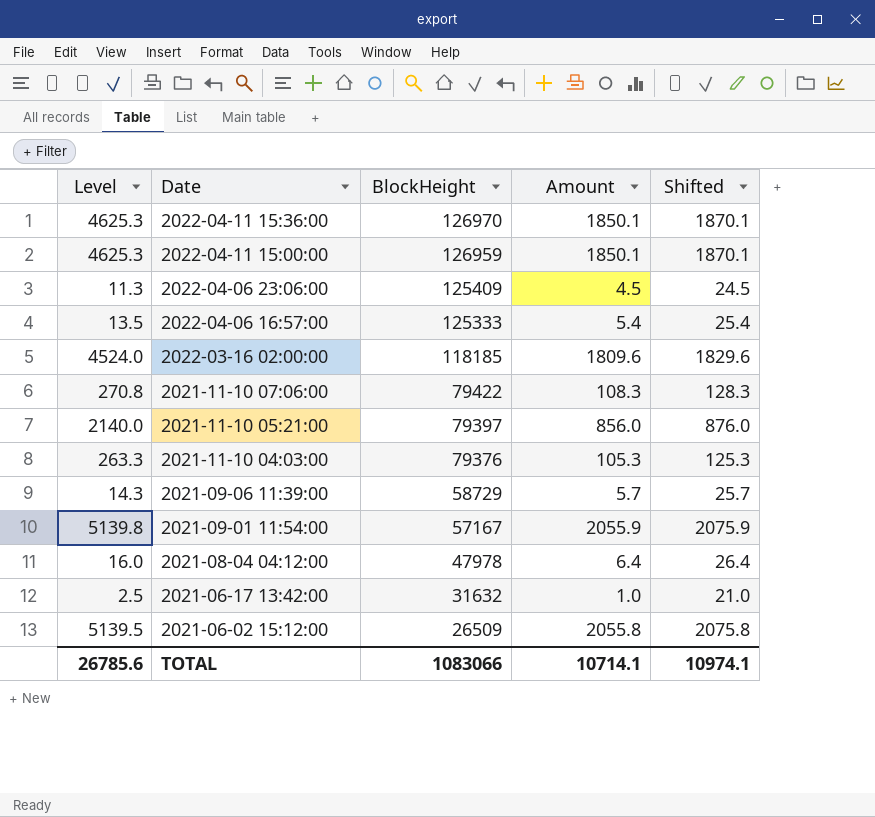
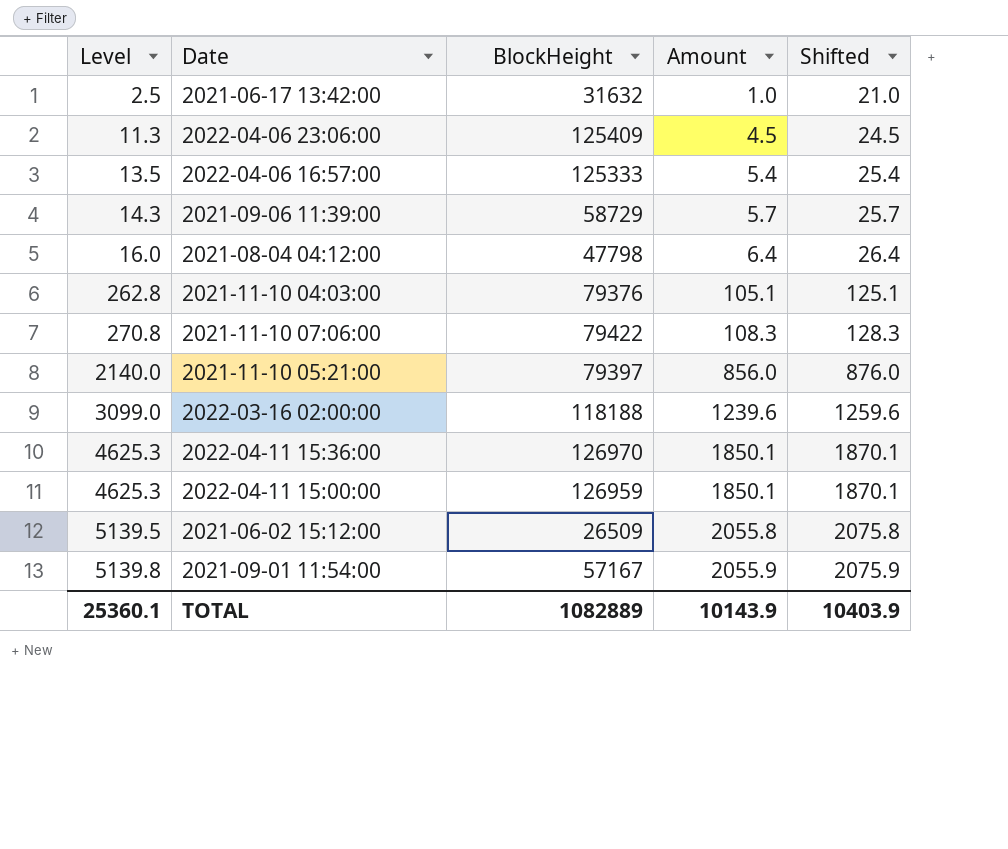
row order: Date descending -> Level ascending
2021-08-04 04:12:00 | BlockHeight: 47978 -> 47798
2021-11-10 04:03:00 | Level: 263.3 -> 262.8
2021-11-10 04:03:00 | Amount: 105.3 -> 105.1
2021-11-10 04:03:00 | Shifted: 125.3 -> 125.1
2022-03-16 02:00:00 | Level: 4524.0 -> 3099.0
2022-03-16 02:00:00 | BlockHeight: 118185 -> 118188
2022-03-16 02:00:00 | Amount: 1809.6 -> 1239.6
2022-03-16 02:00:00 | Shifted: 1829.6 -> 1259.6
TOTAL | Level: 26785.6 -> 25360.1
TOTAL | BlockHeight: 1083066 -> 1082889
TOTAL | Amount: 10714.1 -> 10143.9
TOTAL | Shifted: 10974.1 -> 10403.9

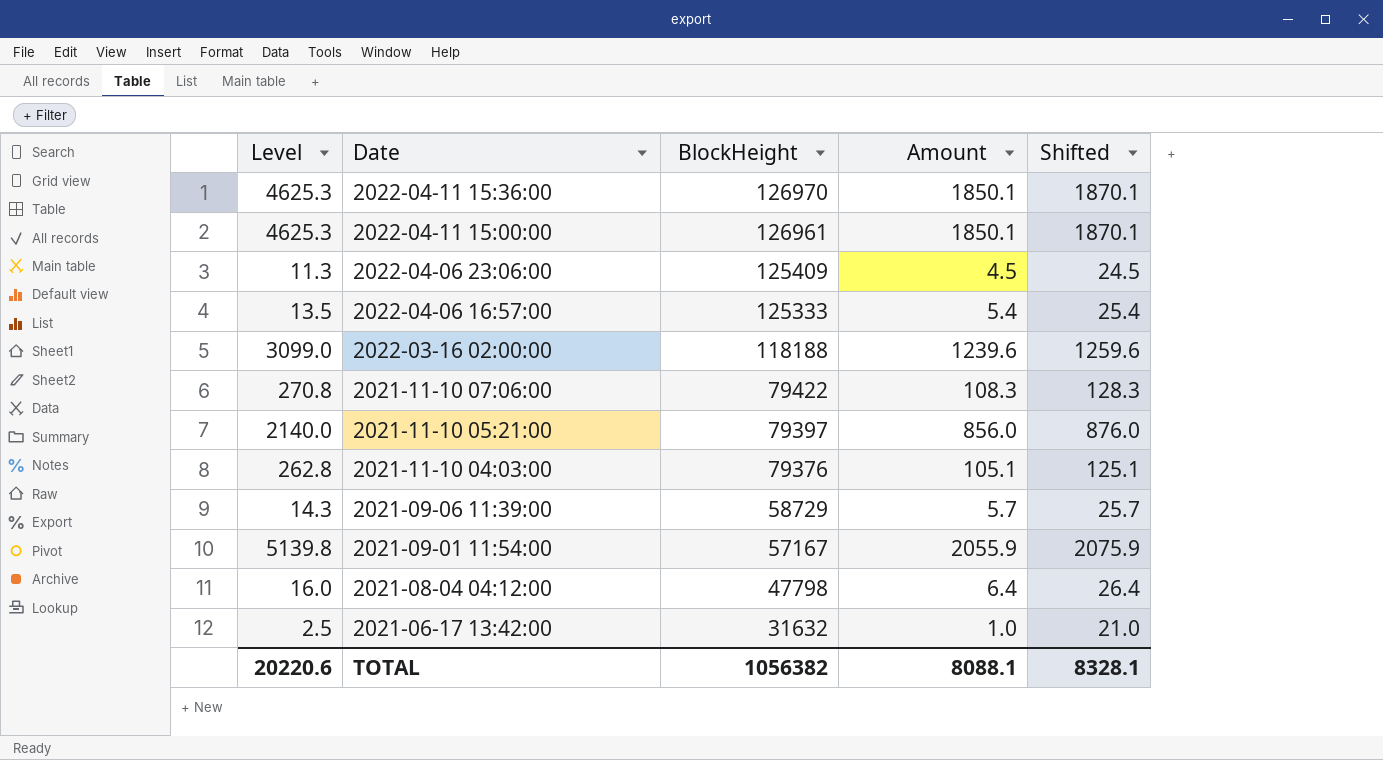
row order: Level ascending -> Date descending
row 2021-06-02 15:12:00: 5139.5 | 26509 | 2055.8 | 2075.8 -> none
2022-04-11 15:00:00 | BlockHeight: 126959 -> 126961
TOTAL | Level: 25360.1 -> 20220.6
TOTAL | BlockHeight: 1082889 -> 1056382
TOTAL | Amount: 10143.9 -> 8088.1
TOTAL | Shifted: 10403.9 -> 8328.1

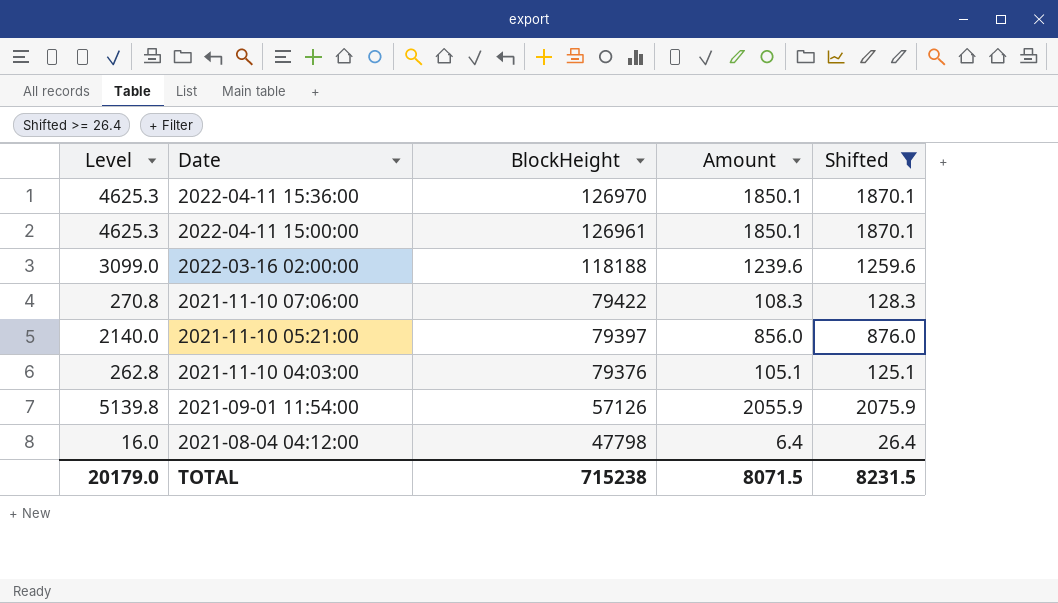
filter: none -> Shifted >= 26.4
2021-09-01 11:54:00 | BlockHeight: 57167 -> 57126
TOTAL | Level: 20220.6 -> 20179.0
TOTAL | BlockHeight: 1056382 -> 715238
TOTAL | Amount: 8088.1 -> 8071.5
TOTAL | Shifted: 8328.1 -> 8231.5

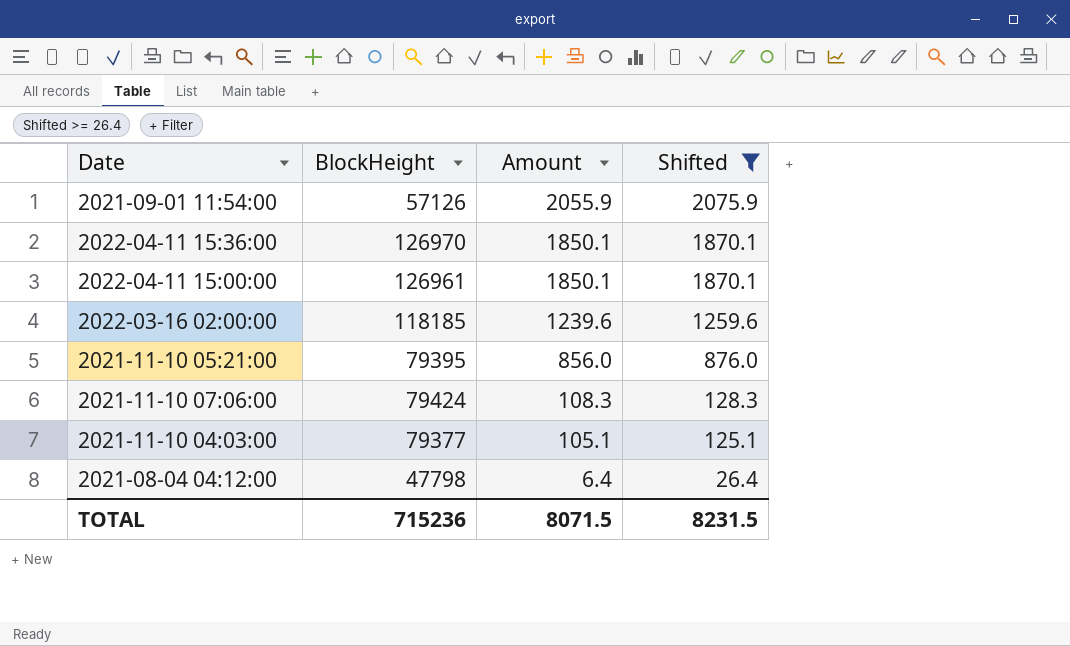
row order: Date descending -> Amount descending
column Level | formula: [Amount] * 2.5 -> none
2022-03-16 02:00:00 | BlockHeight: 118188 -> 118185
2021-11-10 05:21:00 | BlockHeight: 79397 -> 79395
2021-11-10 07:06:00 | BlockHeight: 79422 -> 79424
2021-11-10 04:03:00 | BlockHeight: 79376 -> 79377
TOTAL | BlockHeight: 715238 -> 715236

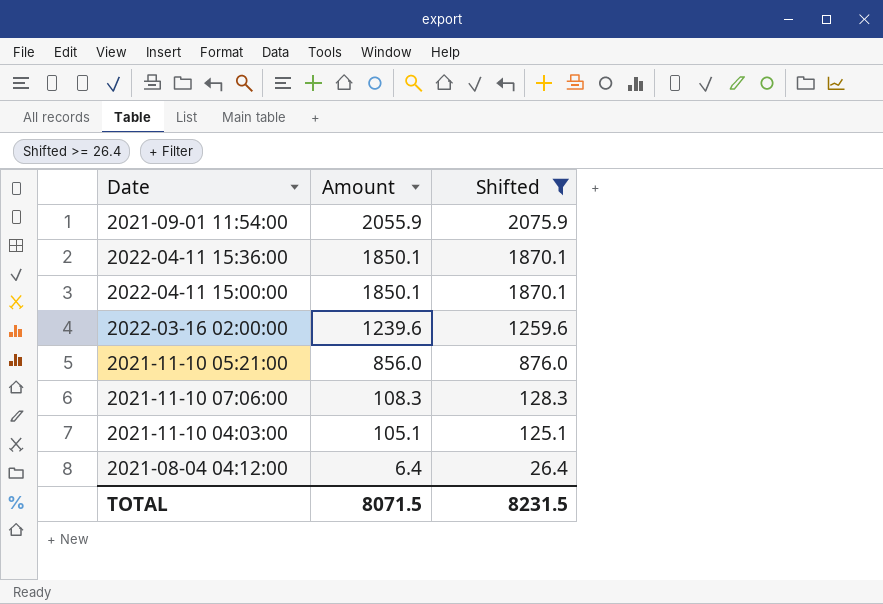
column BlockHeight | position: 2 -> none

